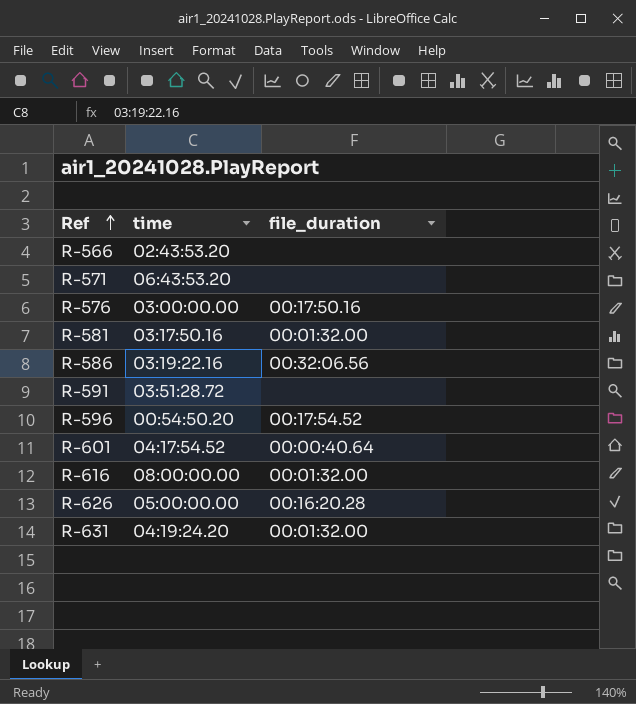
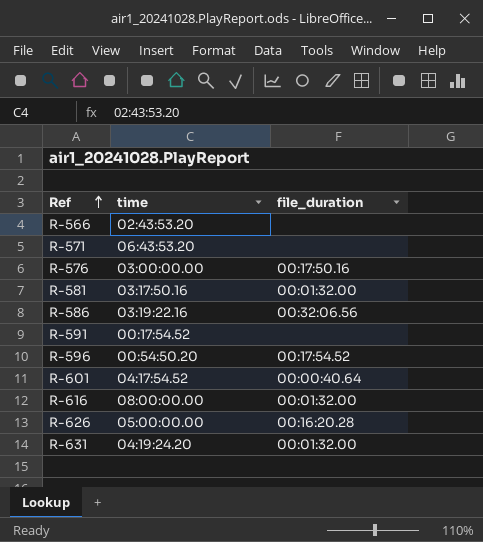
R-591 | time: 03:51:28.72 -> 00:17:54.52

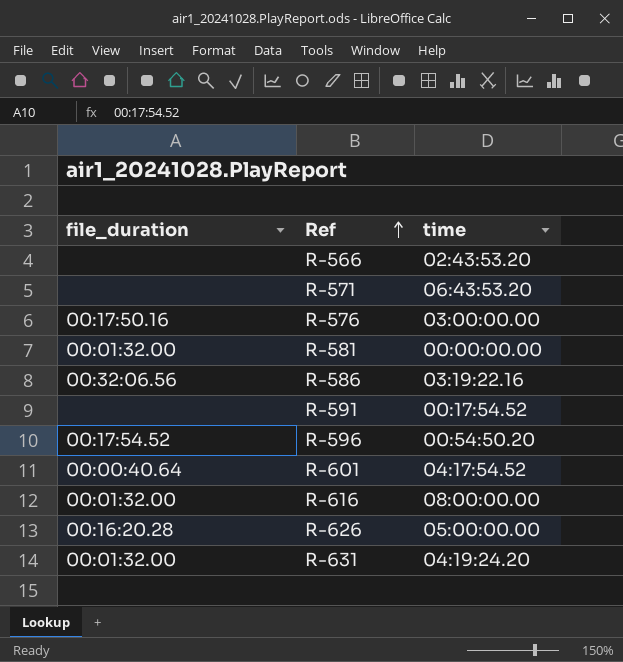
column file_duration | position: 3 -> 1
R-581 | time: 03:17:50.16 -> 00:00:00.00

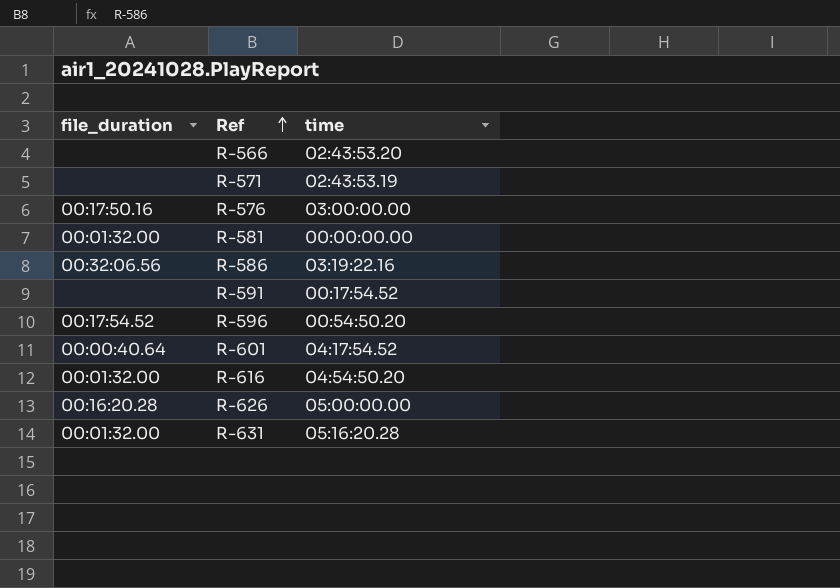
R-571 | time: 06:43:53.20 -> 02:43:53.19
R-616 | time: 08:00:00.00 -> 04:54:50.20
R-631 | time: 04:19:24.20 -> 05:16:20.28

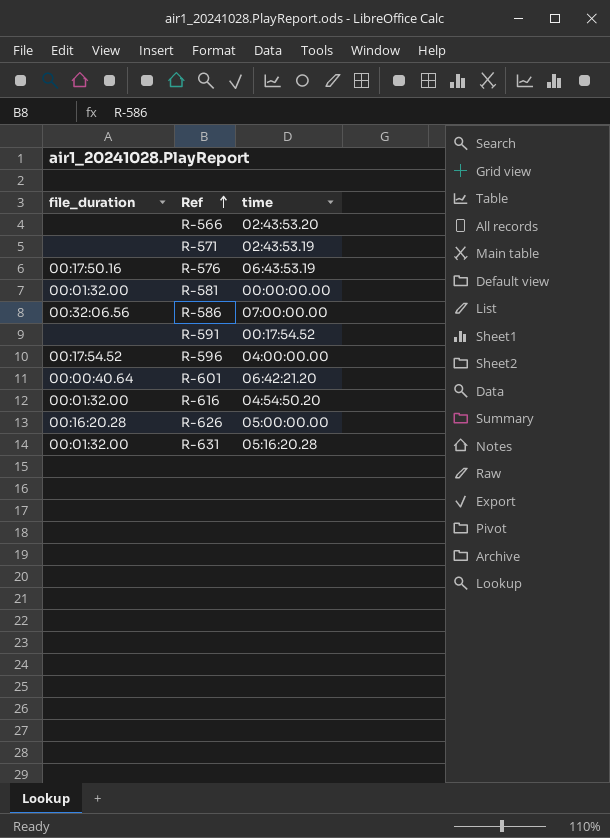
R-576 | time: 03:00:00.00 -> 06:43:53.19
R-586 | time: 03:19:22.16 -> 07:00:00.00
R-596 | time: 00:54:50.20 -> 04:00:00.00
R-601 | time: 04:17:54.52 -> 06:42:21.20

